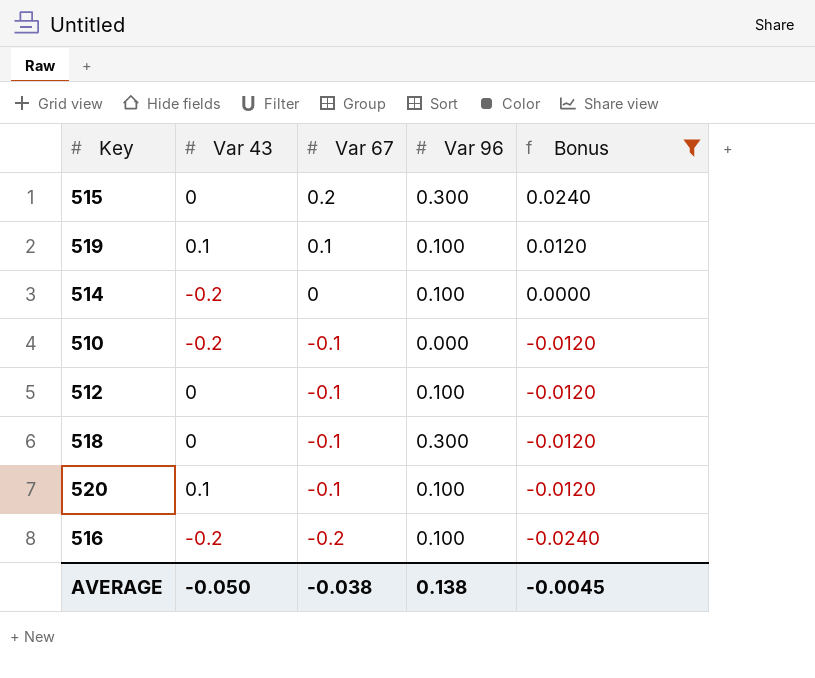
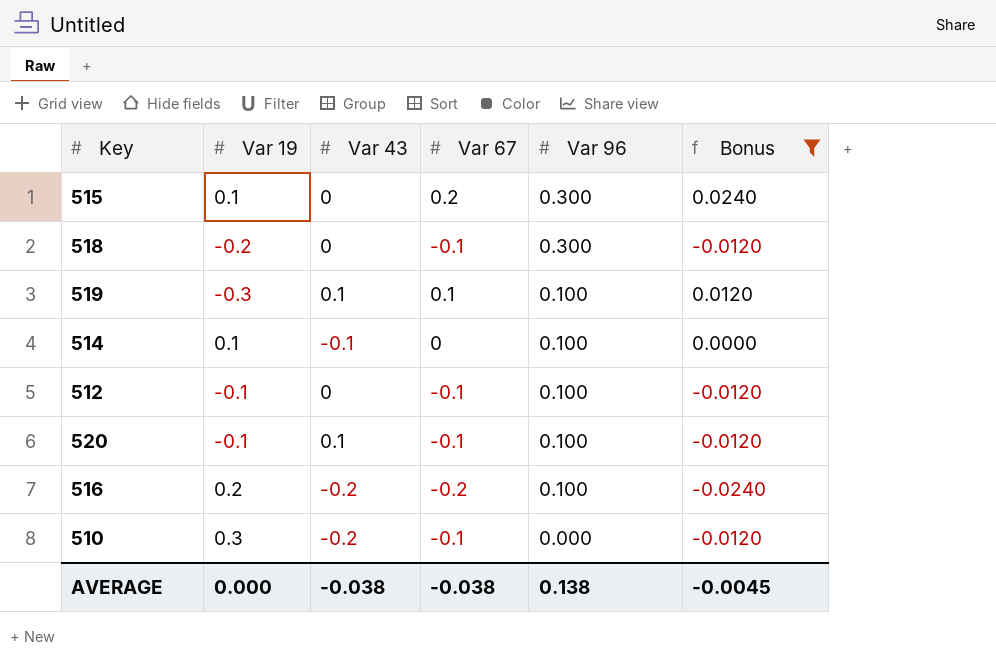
row order: Var 67 descending -> Var 96 descending
column Var 19 | position: none -> 2
514 | Var 43: -0.2 -> -0.1
AVERAGE | Var 43: -0.050 -> -0.038

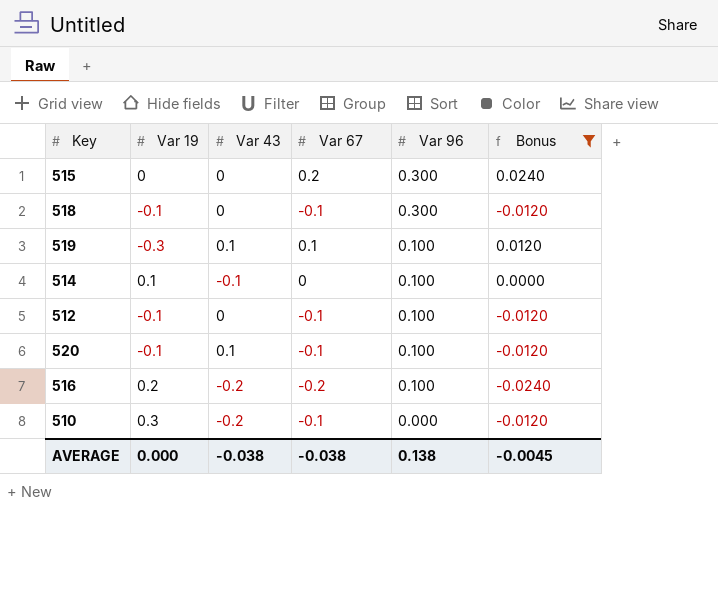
515 | Var 19: 0.1 -> 0
518 | Var 19: -0.2 -> -0.1

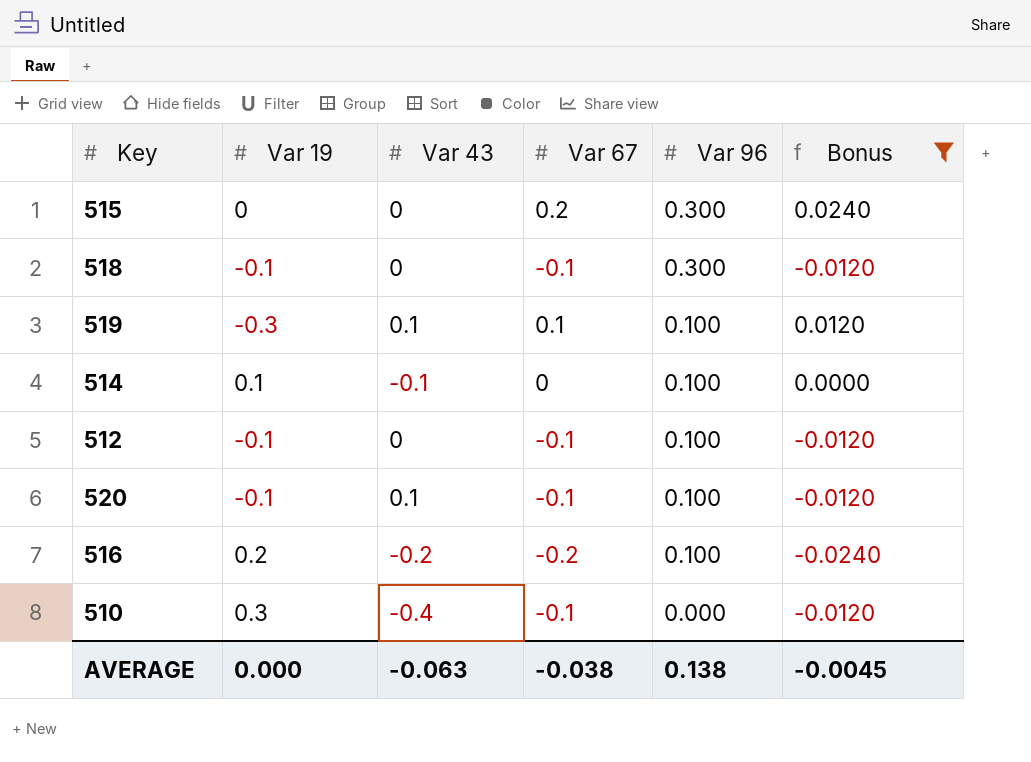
510 | Var 43: -0.2 -> -0.4
AVERAGE | Var 43: -0.038 -> -0.063

